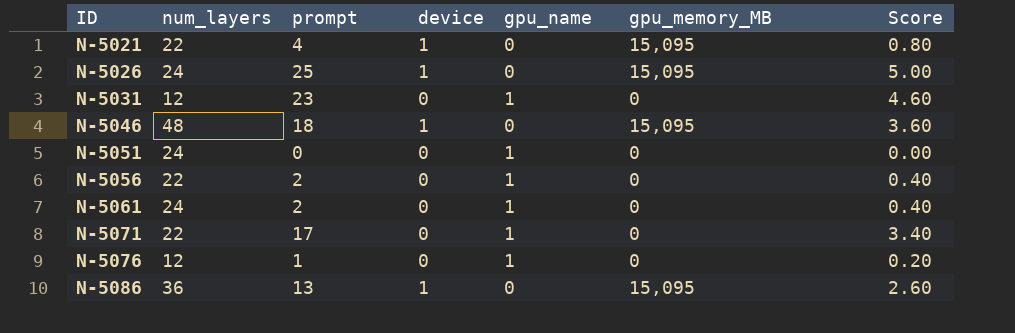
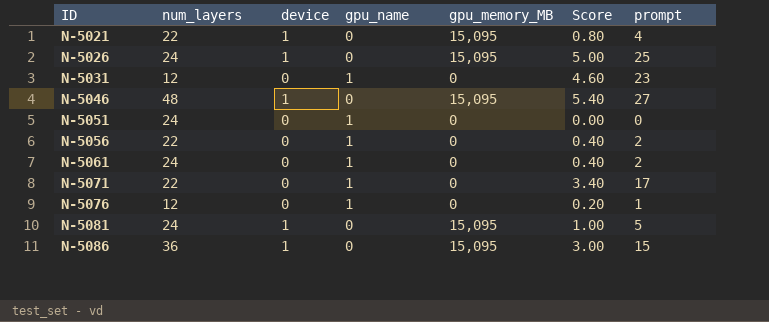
column prompt | position: 3 -> 7
N-5046 | Score: 3.60 -> 5.40
N-5046 | prompt: 18 -> 27
row N-5081: none -> 24 | 1 | 0 | 15,095 | 1.00 | 5
N-5086 | Score: 2.60 -> 3.00
N-5086 | prompt: 13 -> 15

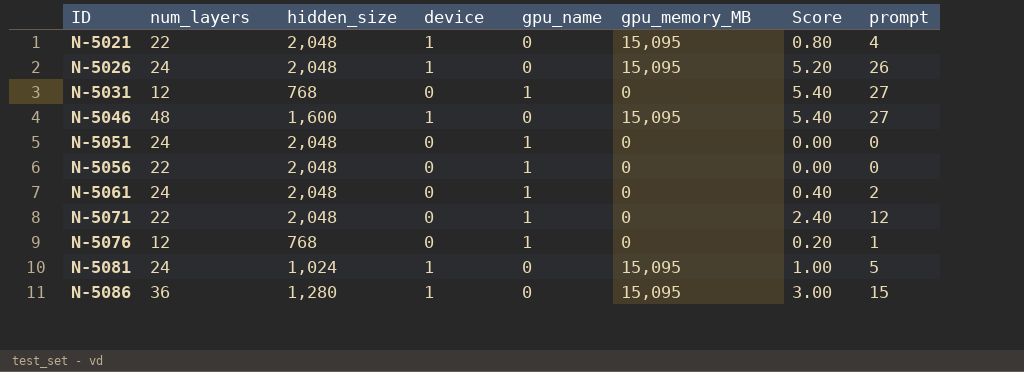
column hidden_size | position: none -> 3
N-5026 | Score: 5.00 -> 5.20
N-5026 | prompt: 25 -> 26
N-5031 | Score: 4.60 -> 5.40
N-5031 | prompt: 23 -> 27
N-5056 | Score: 0.40 -> 0.00
N-5056 | prompt: 2 -> 0
N-5071 | Score: 3.40 -> 2.40
N-5071 | prompt: 17 -> 12

